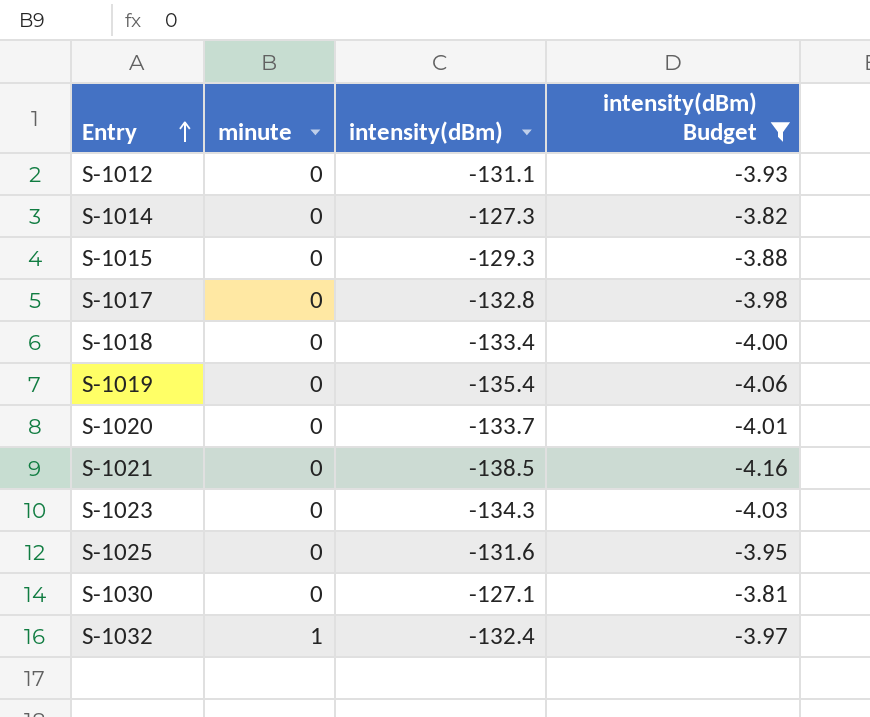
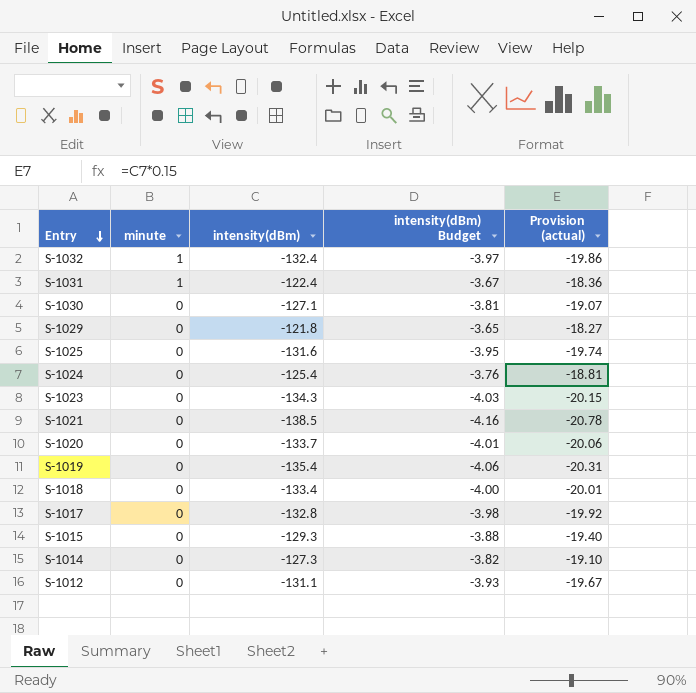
filter: intensity(dBm) Budget <= -3.81 -> none
row order: Entry ascending -> Entry descending
column Provision (actual) | formula: none -> [intensity(dBm)] * 0.15

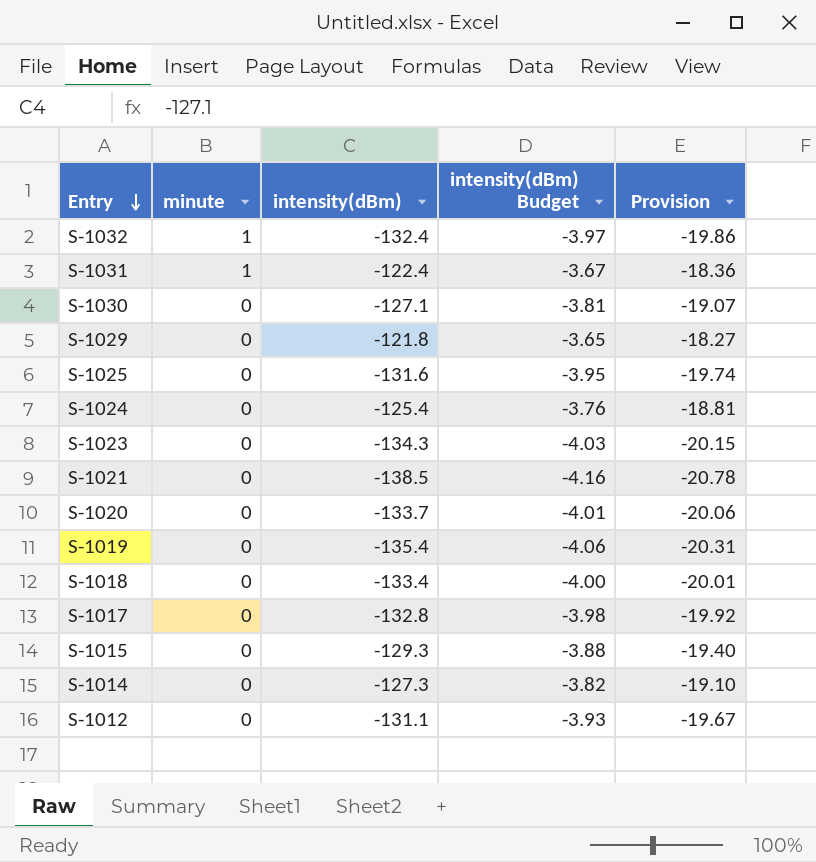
column name: Provision (actual) -> Provision

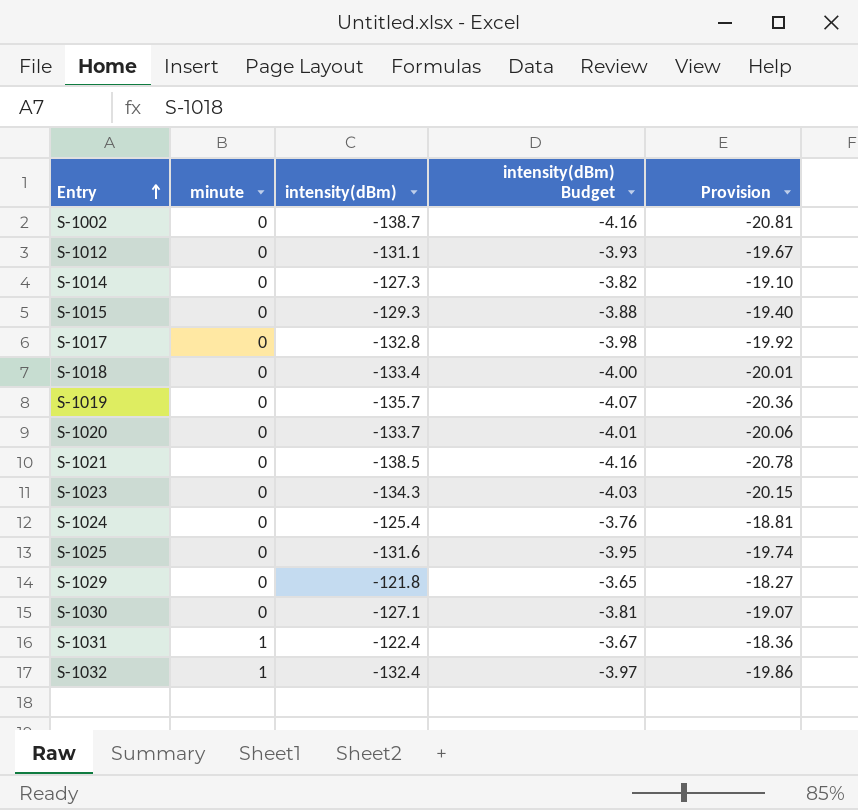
row order: Entry descending -> Entry ascending
row S-1002: none -> 0 | -138.7 | -4.16 | -20.81
S-1019 | intensity(dBm): -135.4 -> -135.7
S-1019 | intensity(dBm) Budget: -4.06 -> -4.07
S-1019 | Provision: -20.31 -> -20.36

